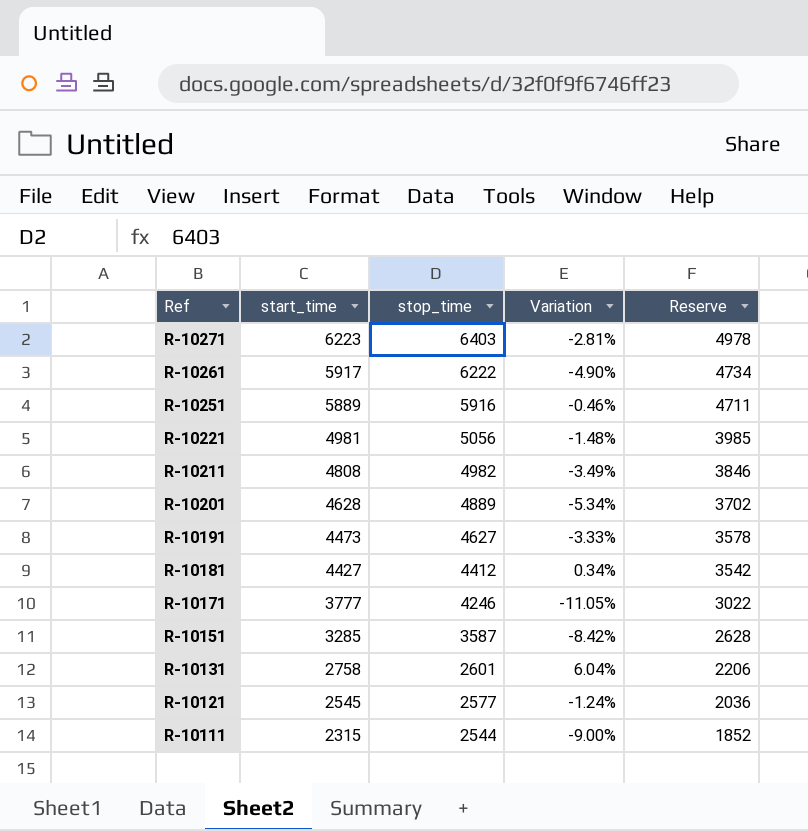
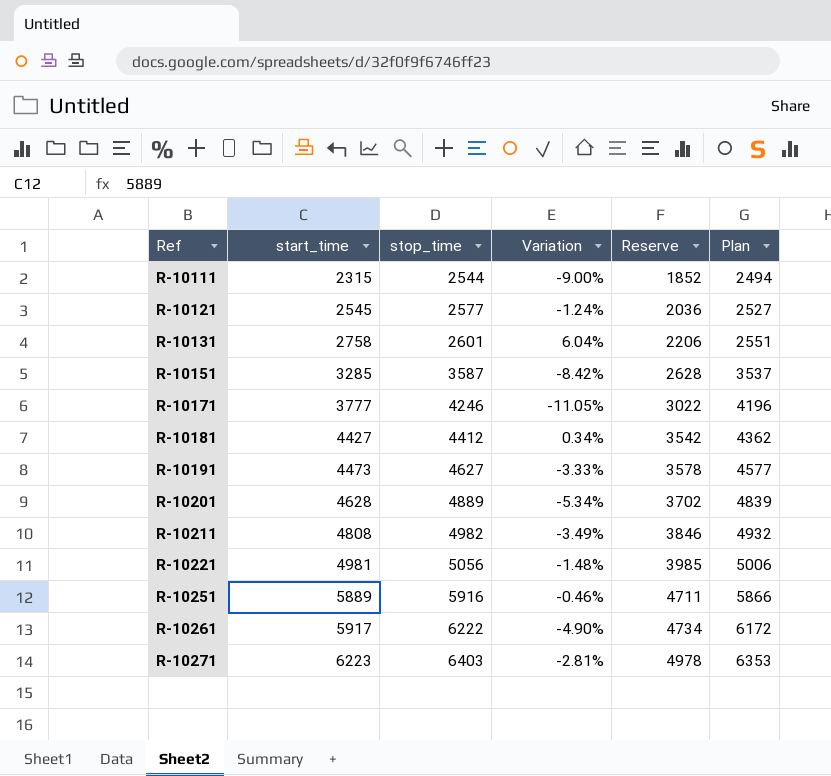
row order: Ref descending -> Ref ascending
column Plan | formula: none -> [stop_time] - 50

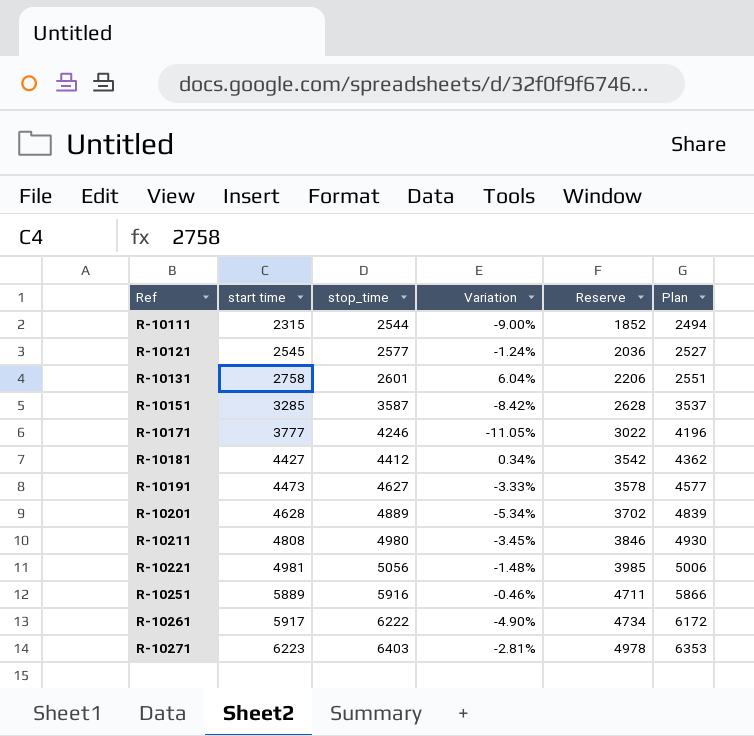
column name: start_time -> start time
R-10211 | stop_time: 4982 -> 4980
R-10211 | Variation: -3.49% -> -3.45%
R-10211 | Plan: 4932 -> 4930

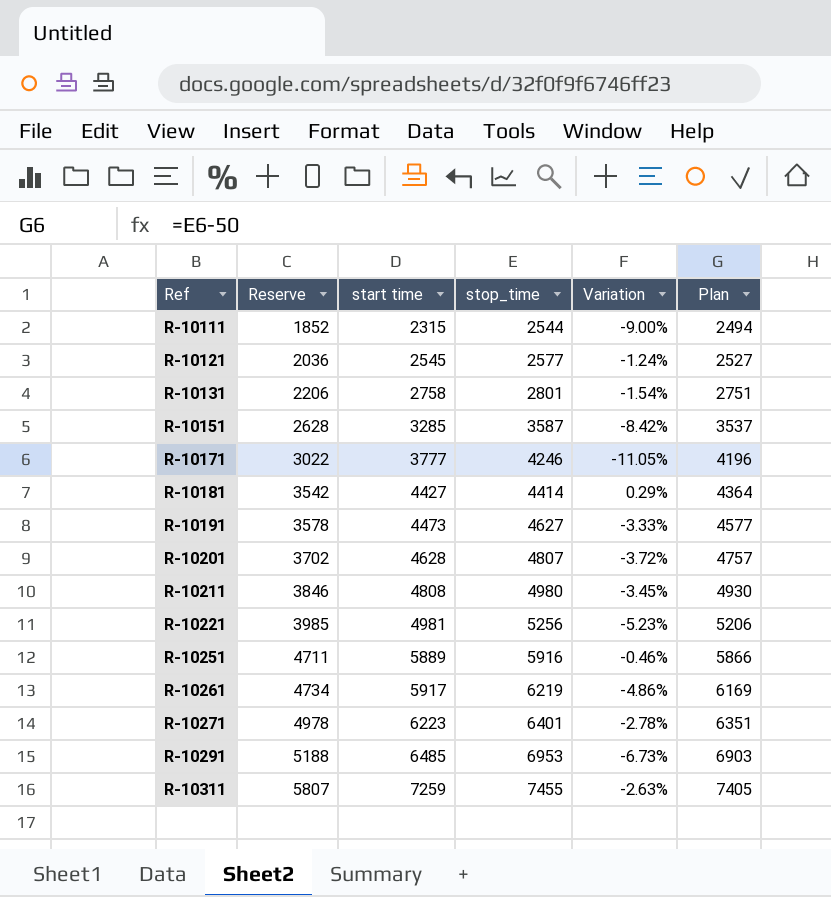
column Reserve | position: 5 -> 2
R-10131 | stop_time: 2601 -> 2801
R-10131 | Variation: 6.04% -> -1.54%
R-10131 | Plan: 2551 -> 2751
R-10181 | stop_time: 4412 -> 4414
R-10181 | Variation: 0.34% -> 0.29%
R-10181 | Plan: 4362 -> 4364
R-10201 | stop_time: 4889 -> 4807
R-10201 | Variation: -5.34% -> -3.72%
R-10201 | Plan: 4839 -> 4757
R-10221 | stop_time: 5056 -> 5256
R-10221 | Variation: -1.48% -> -5.23%
R-10221 | Plan: 5006 -> 5206
R-10261 | stop_time: 6222 -> 6219
R-10261 | Variation: -4.90% -> -4.86%
R-10261 | Plan: 6172 -> 6169
R-10271 | stop_time: 6403 -> 6401
R-10271 | Variation: -2.81% -> -2.78%
R-10271 | Plan: 6353 -> 6351
row R-10291: none -> 5188 | 6485 | 6953 | -6.73% | 6903
row R-10311: none -> 5807 | 7259 | 7455 | -2.63% | 7405

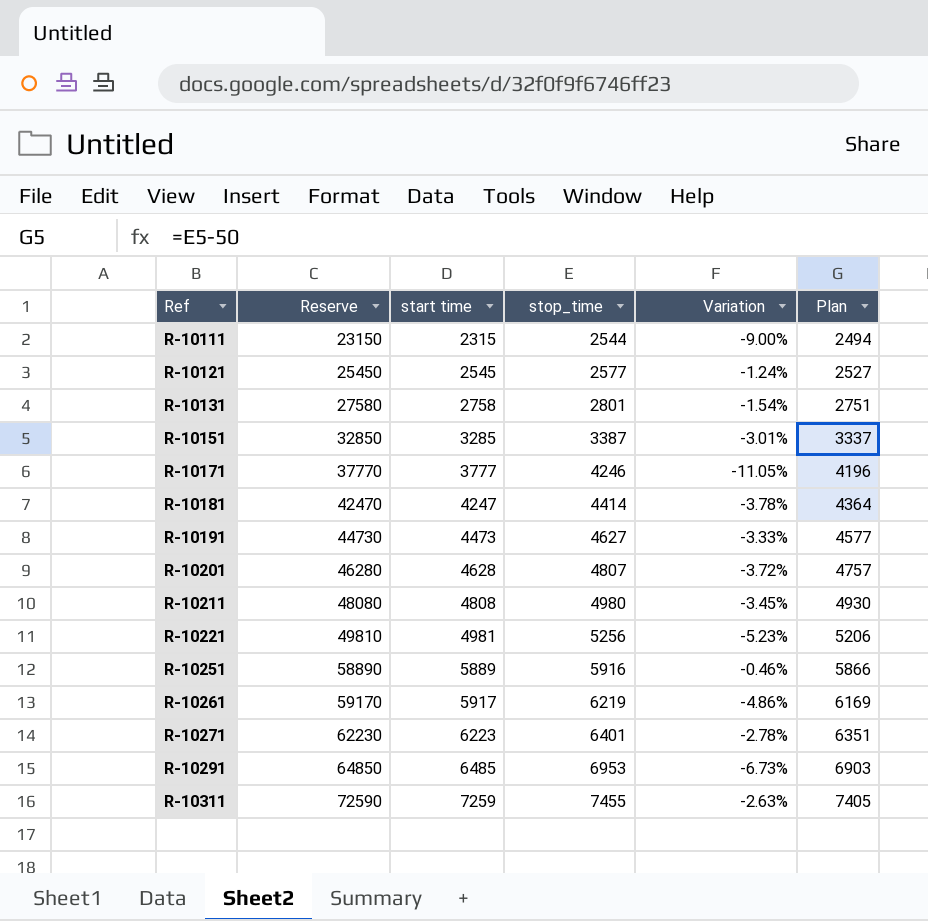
column Reserve | formula: [start time] * 0.8 -> [start time] * 10
R-10151 | stop_time: 3587 -> 3387
R-10151 | Variation: -8.42% -> -3.01%
R-10151 | Plan: 3537 -> 3337
R-10181 | start time: 4427 -> 4247
R-10181 | Variation: 0.29% -> -3.78%

